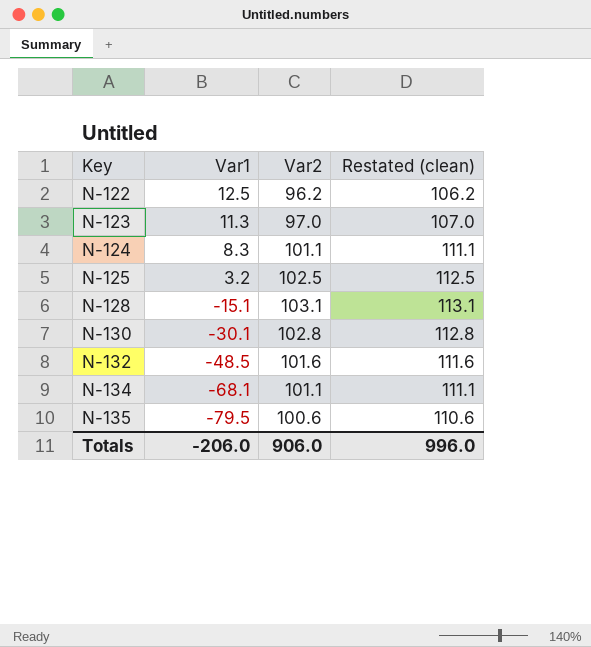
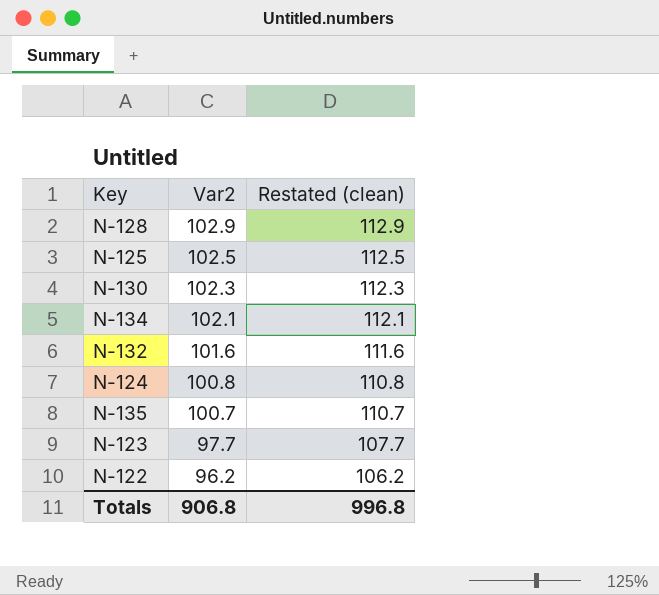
row order: Key ascending -> Var2 descending
column Var1 | position: 2 -> none
N-128 | Var2: 103.1 -> 102.9
N-128 | Restated (clean): 113.1 -> 112.9
N-130 | Var2: 102.8 -> 102.3
N-130 | Restated (clean): 112.8 -> 112.3
N-134 | Var2: 101.1 -> 102.1
N-134 | Restated (clean): 111.1 -> 112.1
N-124 | Var2: 101.1 -> 100.8
N-124 | Restated (clean): 111.1 -> 110.8
N-135 | Var2: 100.6 -> 100.7
N-135 | Restated (clean): 110.6 -> 110.7
N-123 | Var2: 97.0 -> 97.7
N-123 | Restated (clean): 107.0 -> 107.7
Totals | Var2: 906.0 -> 906.8
Totals | Restated (clean): 996.0 -> 996.8

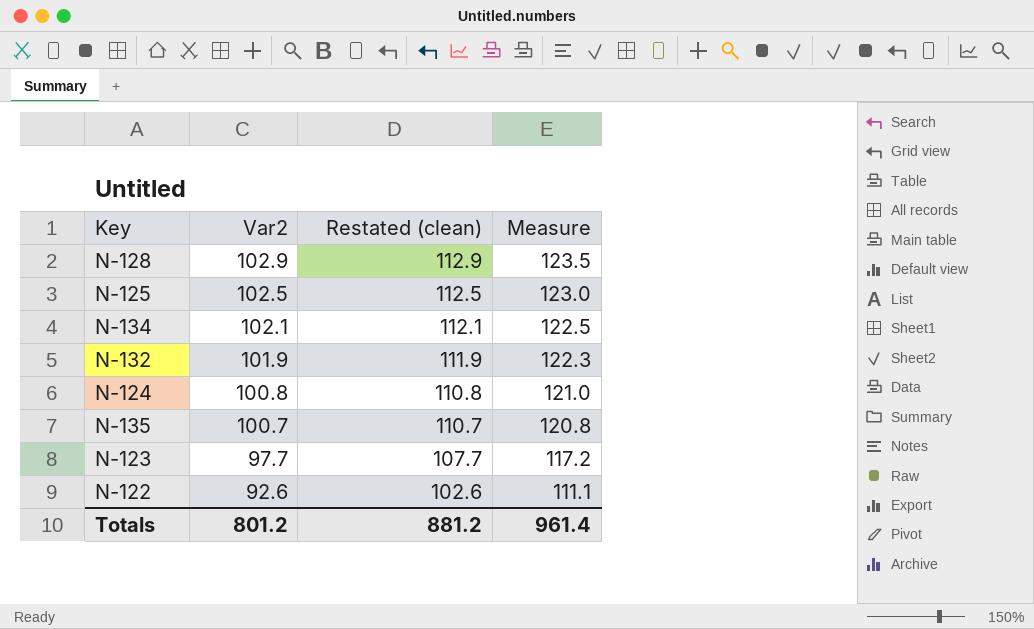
column Measure | formula: none -> [Var2] * 1.2
row N-130: 102.3 | 112.3 -> none
N-132 | Var2: 101.6 -> 101.9
N-132 | Restated (clean): 111.6 -> 111.9
N-122 | Var2: 96.2 -> 92.6
N-122 | Restated (clean): 106.2 -> 102.6
Totals | Var2: 906.8 -> 801.2
Totals | Restated (clean): 996.8 -> 881.2

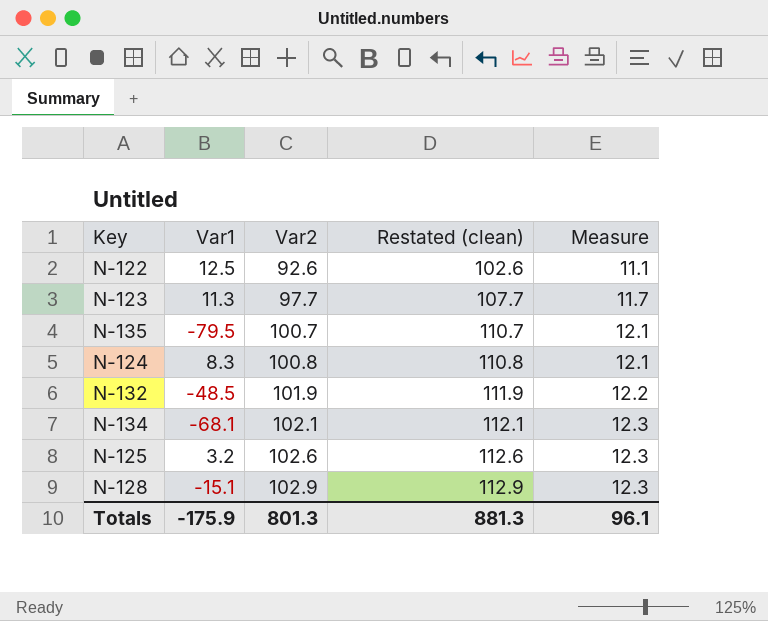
row order: Var2 descending -> Var2 ascending
column Var1 | position: none -> 2
column Measure | formula: [Var2] * 1.2 -> [Var2] * 0.12
N-125 | Var2: 102.5 -> 102.6
N-125 | Restated (clean): 112.5 -> 112.6
Totals | Var2: 801.2 -> 801.3
Totals | Restated (clean): 881.2 -> 881.3
Totals | Measure: 961.4 -> 96.1

